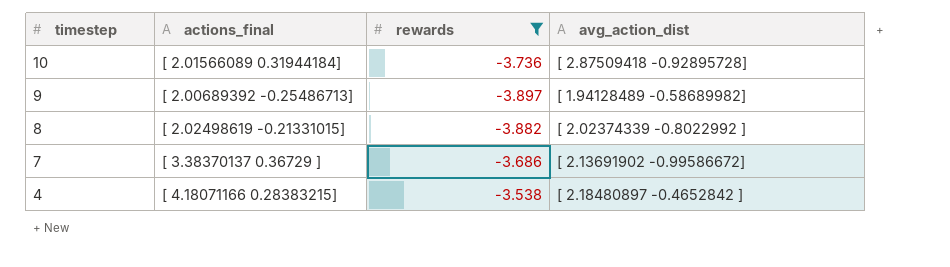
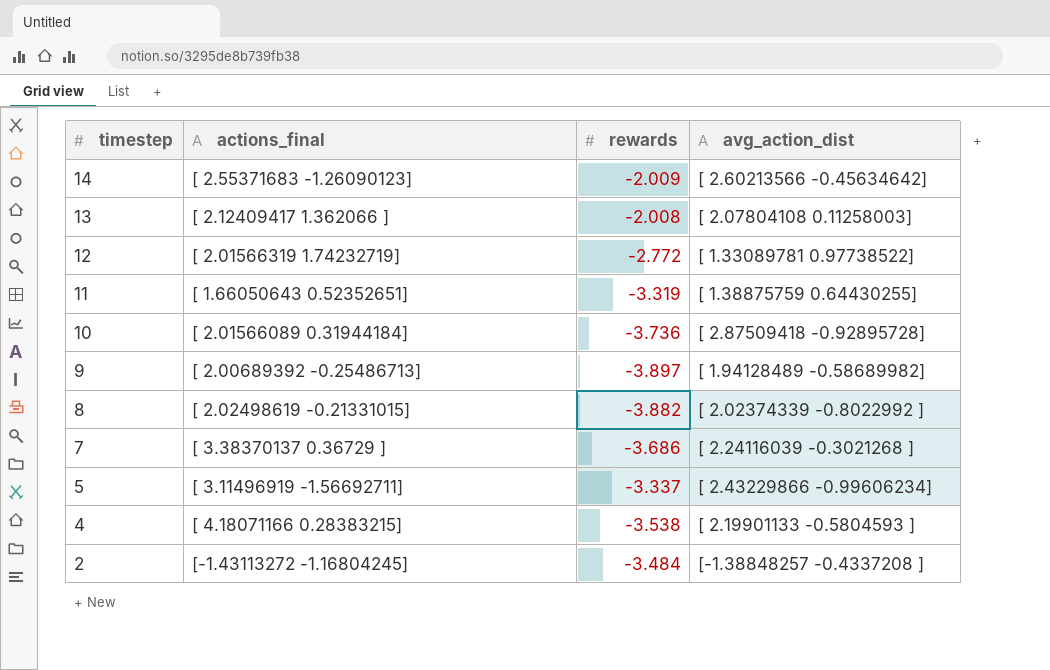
filter: rewards <= -3.538 -> none
7 | avg_action_dist: [ 2.13691902 -0.99586672] -> [ 2.24116039 -0.3021268 ]
4 | avg_action_dist: [ 2.18480897 -0.4652842 ] -> [ 2.19901133 -0.5804593 ]

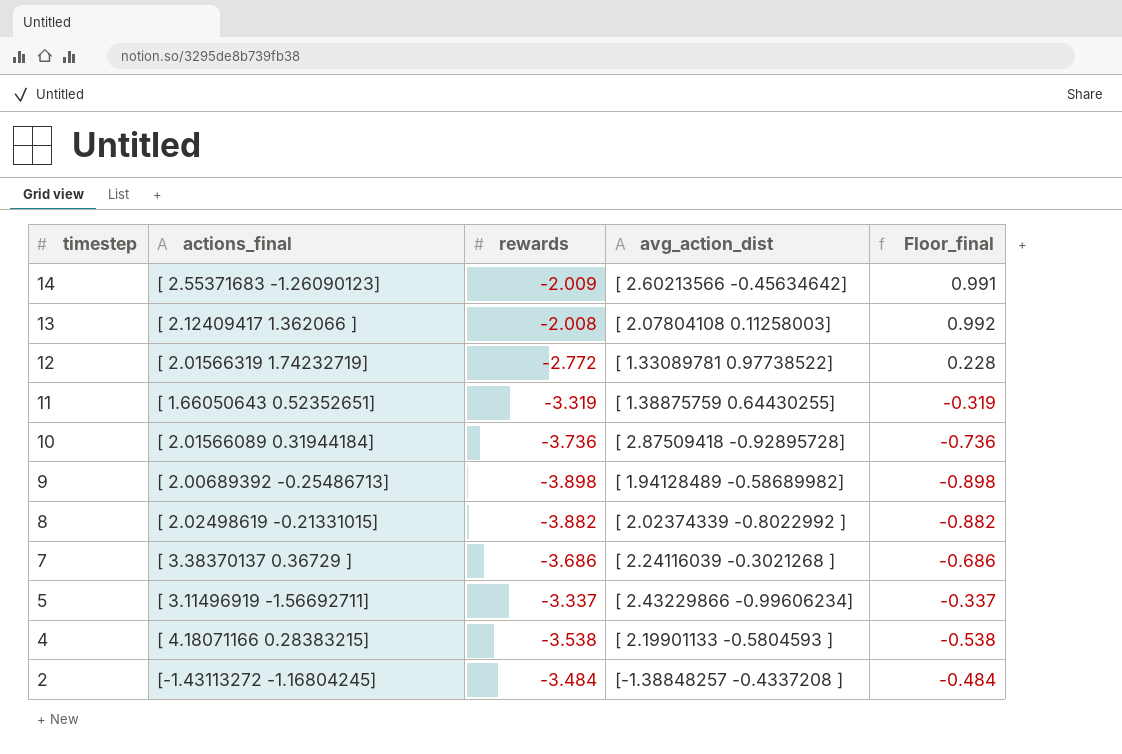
column Floor_final | formula: none -> [rewards] + 3
9 | rewards: -3.897 -> -3.898

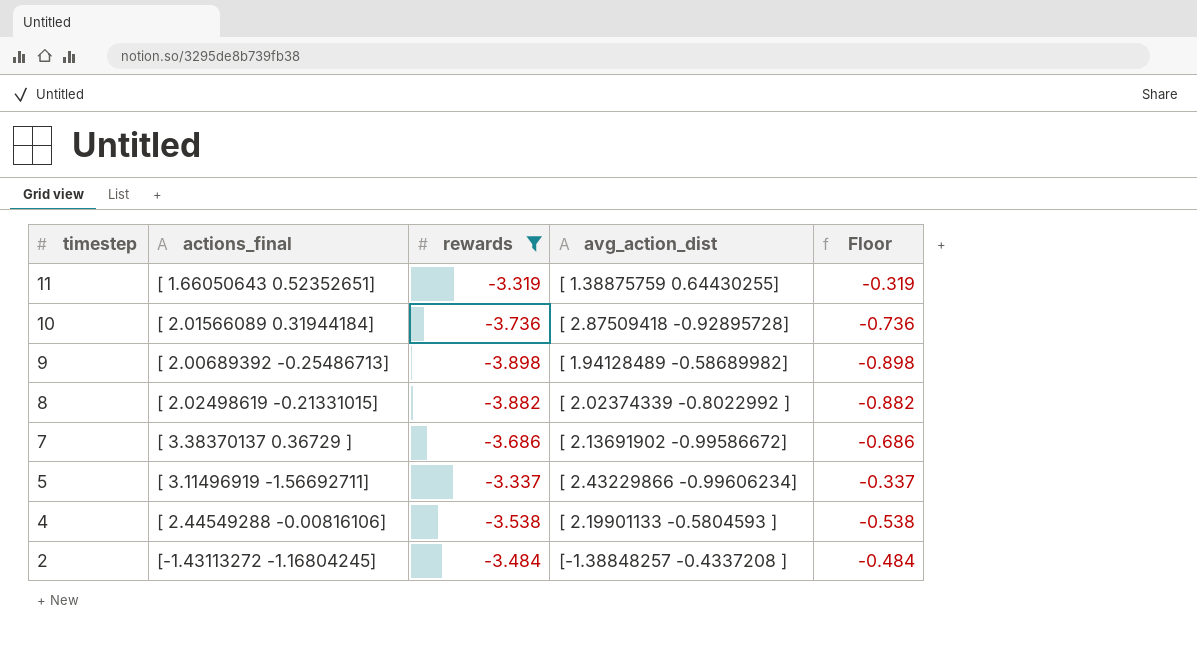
filter: none -> rewards <= -3.319
column name: Floor_final -> Floor
7 | avg_action_dist: [ 2.24116039 -0.3021268 ] -> [ 2.13691902 -0.99586672]
4 | actions_final: [ 4.18071166 0.28383215] -> [ 2.44549288 -0.00816106]

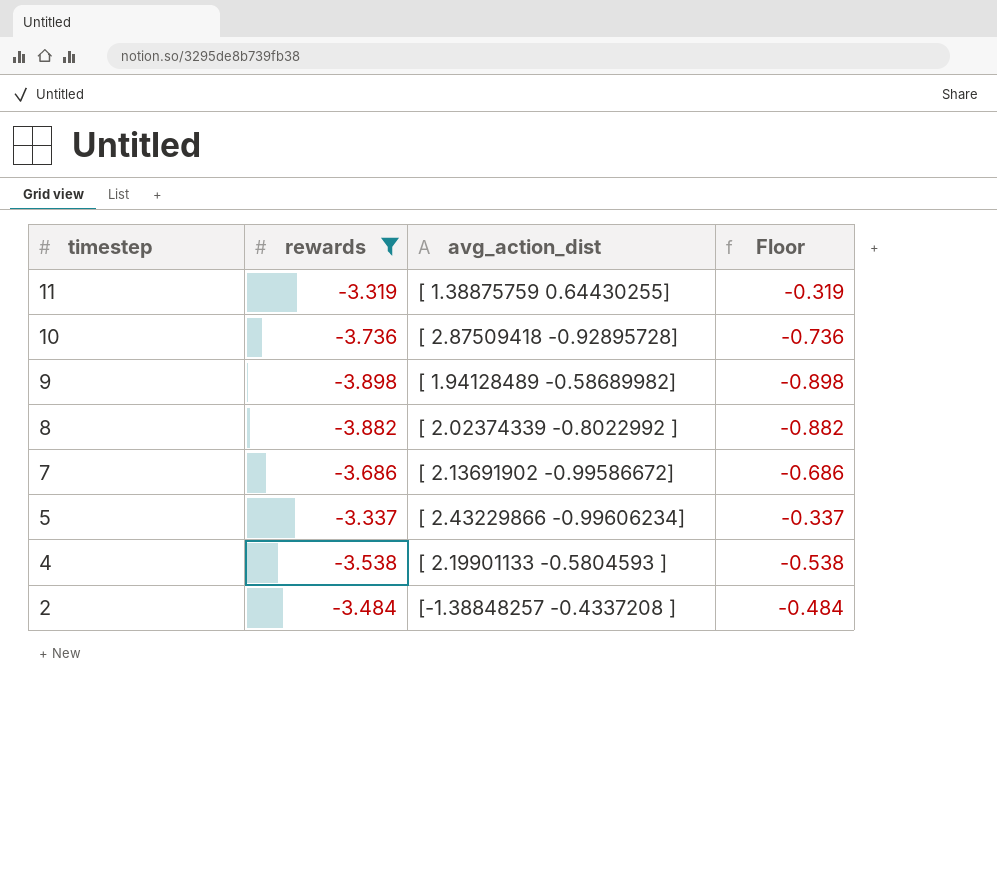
column actions_final | position: 2 -> none

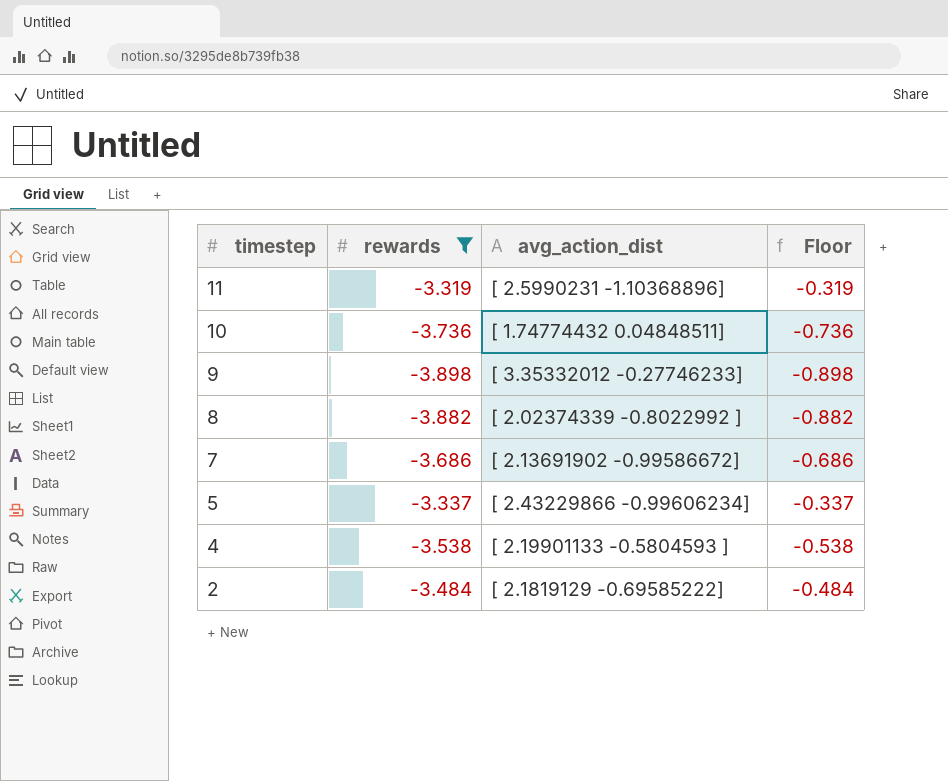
11 | avg_action_dist: [ 1.38875759 0.64430255] -> [ 2.5990231 -1.10368896]
10 | avg_action_dist: [ 2.87509418 -0.92895728] -> [ 1.74774432 0.04848511]
9 | avg_action_dist: [ 1.94128489 -0.58689982] -> [ 3.35332012 -0.27746233]
2 | avg_action_dist: [-1.38848257 -0.4337208 ] -> [ 2.1819129 -0.69585222]

